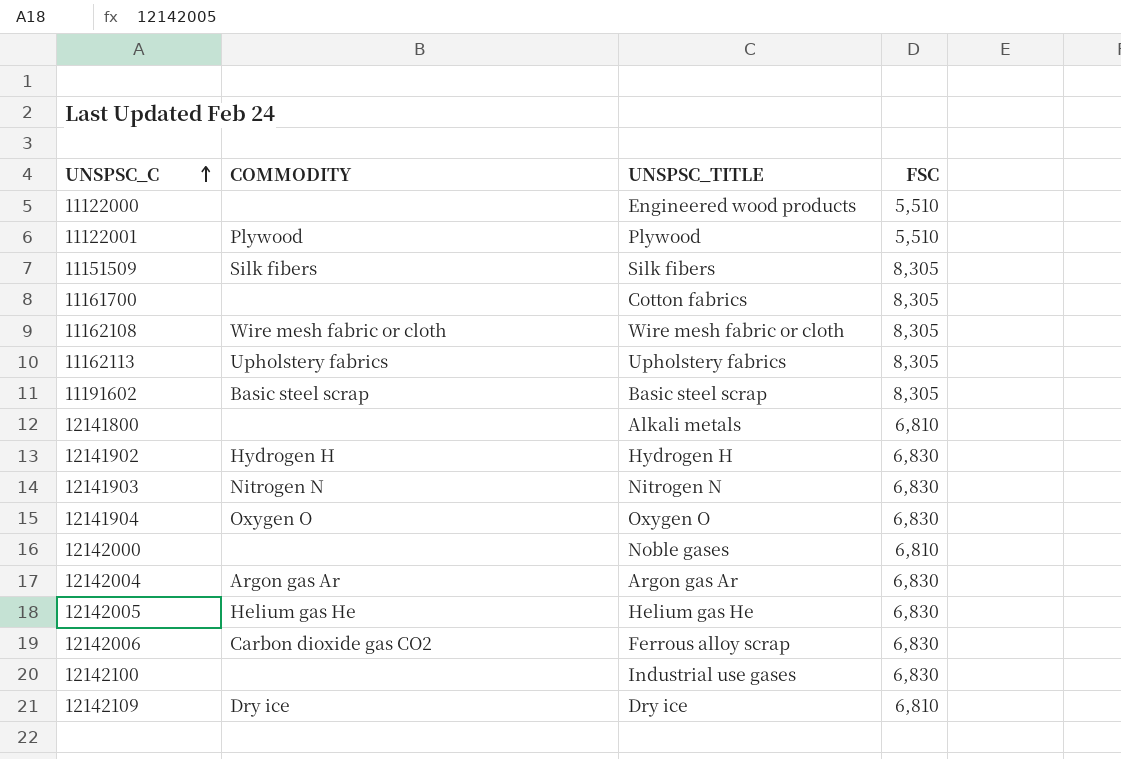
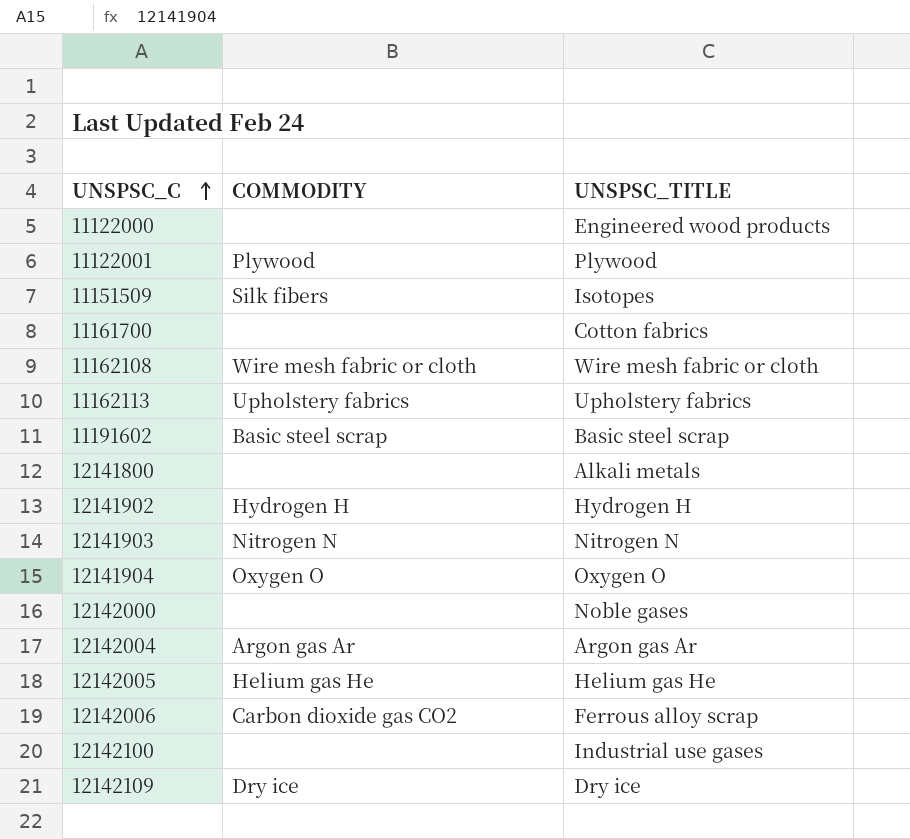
column FSC | position: 4 -> none
11151509 | UNSPSC_TITLE: Silk fibers -> Isotopes

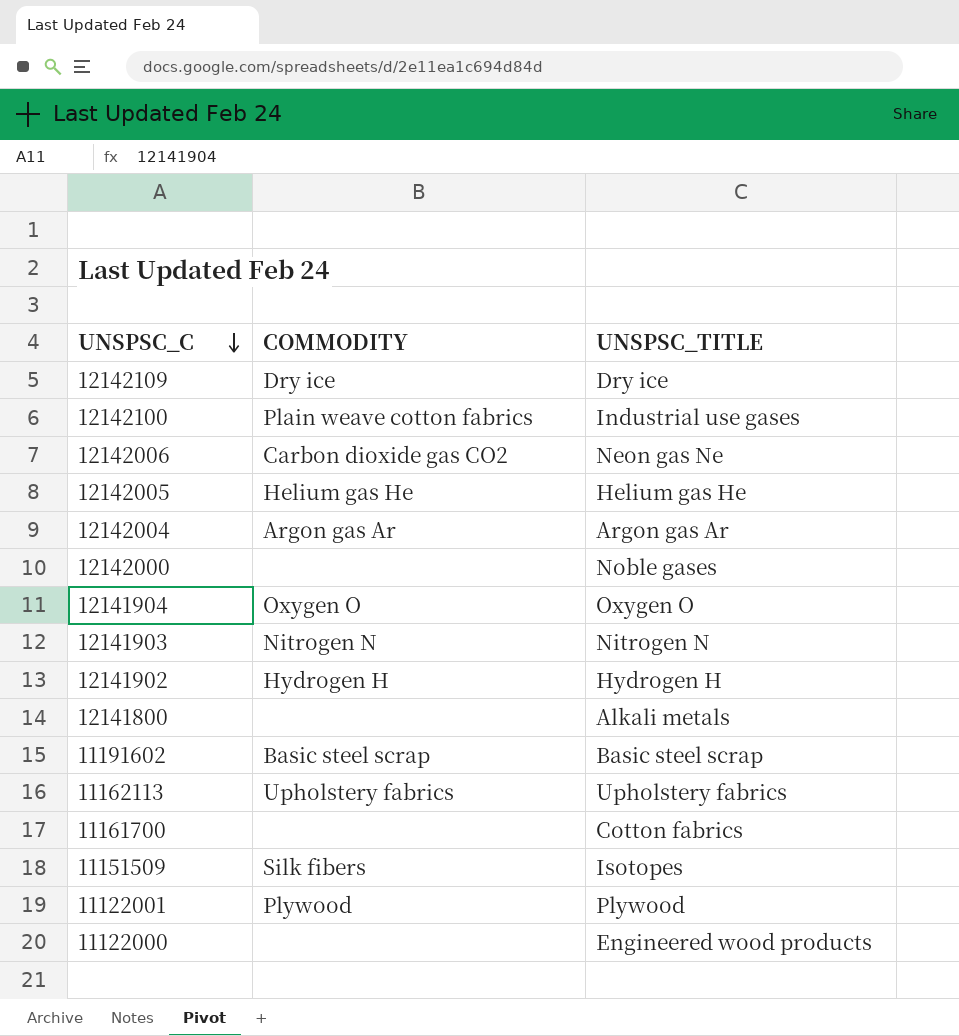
row order: UNSPSC_C ascending -> UNSPSC_C descending
row 11162108: Wire mesh fabric or cloth | Wire mesh fabric or cloth -> none
12142100 | COMMODITY: none -> Plain weave cotton fabrics
12142006 | UNSPSC_TITLE: Ferrous alloy scrap -> Neon gas Ne

